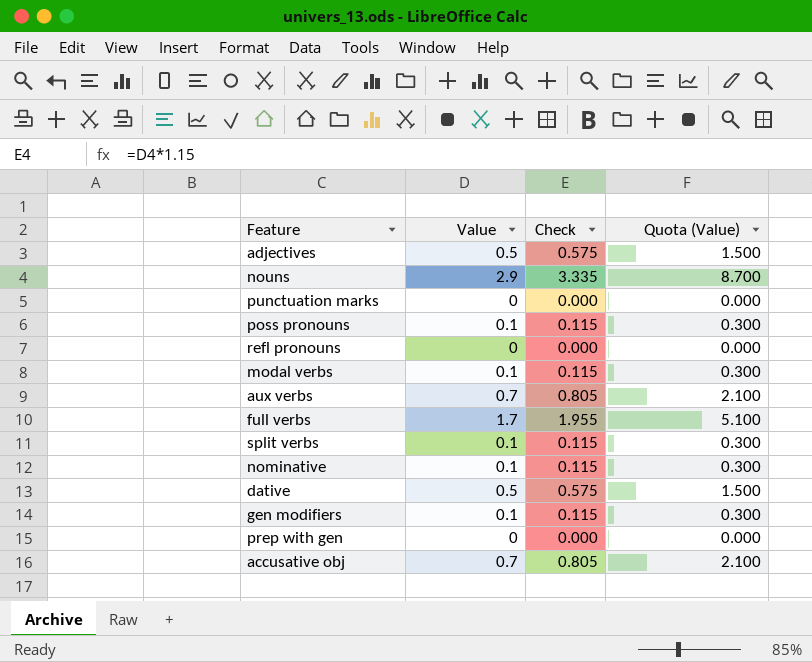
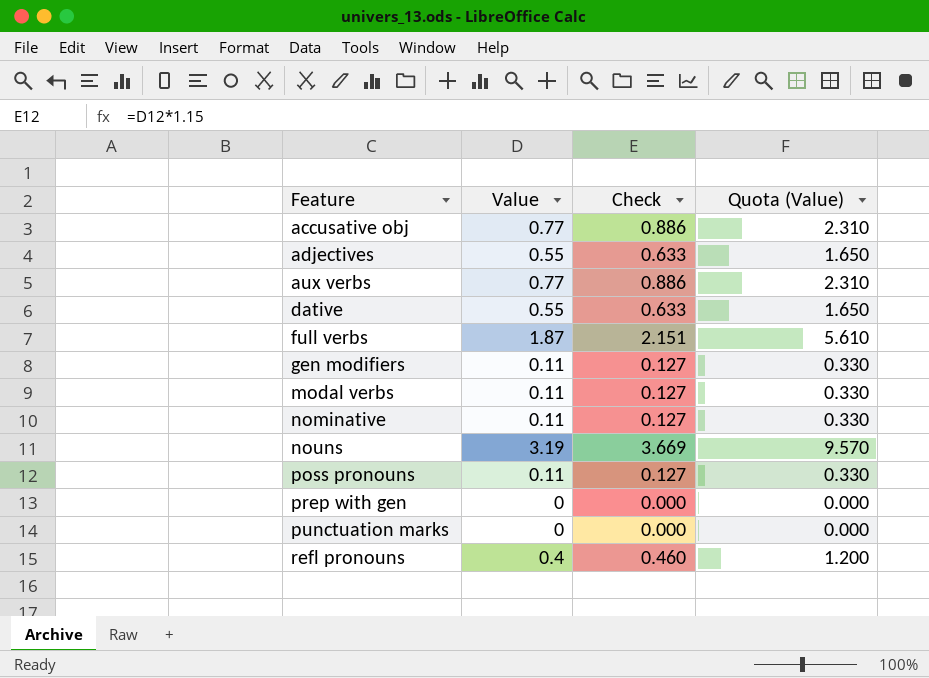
row order: none -> Feature ascending
row split verbs: 0.1 | 0.115 | 0.300 -> none
accusative obj | Value: 0.7 -> 0.77
accusative obj | Check: 0.805 -> 0.886
accusative obj | Quota (Value): 2.100 -> 2.310
adjectives | Value: 0.5 -> 0.55
adjectives | Check: 0.575 -> 0.633
adjectives | Quota (Value): 1.500 -> 1.650
aux verbs | Value: 0.7 -> 0.77
aux verbs | Check: 0.805 -> 0.886
aux verbs | Quota (Value): 2.100 -> 2.310
dative | Value: 0.5 -> 0.55
dative | Check: 0.575 -> 0.633
dative | Quota (Value): 1.500 -> 1.650
full verbs | Value: 1.7 -> 1.87
full verbs | Check: 1.955 -> 2.151
full verbs | Quota (Value): 5.100 -> 5.610
gen modifiers | Value: 0.1 -> 0.11
gen modifiers | Check: 0.115 -> 0.127
gen modifiers | Quota (Value): 0.300 -> 0.330
modal verbs | Value: 0.1 -> 0.11
modal verbs | Check: 0.115 -> 0.127
modal verbs | Quota (Value): 0.300 -> 0.330
nominative | Value: 0.1 -> 0.11
nominative | Check: 0.115 -> 0.127
nominative | Quota (Value): 0.300 -> 0.330
nouns | Value: 2.9 -> 3.19
nouns | Check: 3.335 -> 3.669
nouns | Quota (Value): 8.700 -> 9.570
poss pronouns | Value: 0.1 -> 0.11
poss pronouns | Check: 0.115 -> 0.127
poss pronouns | Quota (Value): 0.300 -> 0.330
refl pronouns | Value: 0 -> 0.4
refl pronouns | Check: 0.000 -> 0.460
refl pronouns | Quota (Value): 0.000 -> 1.200

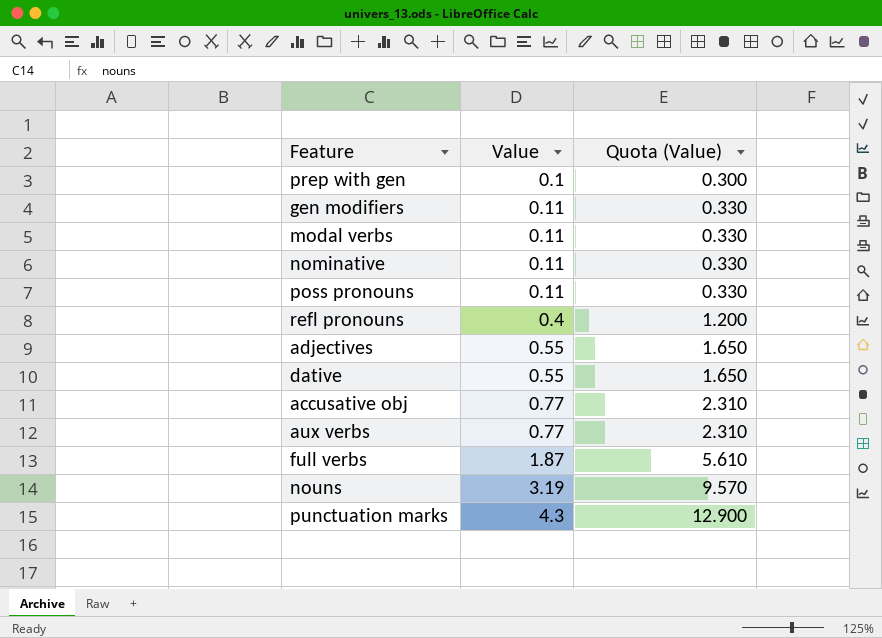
row order: Feature ascending -> Value ascending
column Check | formula: [Value] * 1.15 -> none
prep with gen | Value: 0 -> 0.1
prep with gen | Quota (Value): 0.000 -> 0.300
punctuation marks | Value: 0 -> 4.3
punctuation marks | Quota (Value): 0.000 -> 12.900

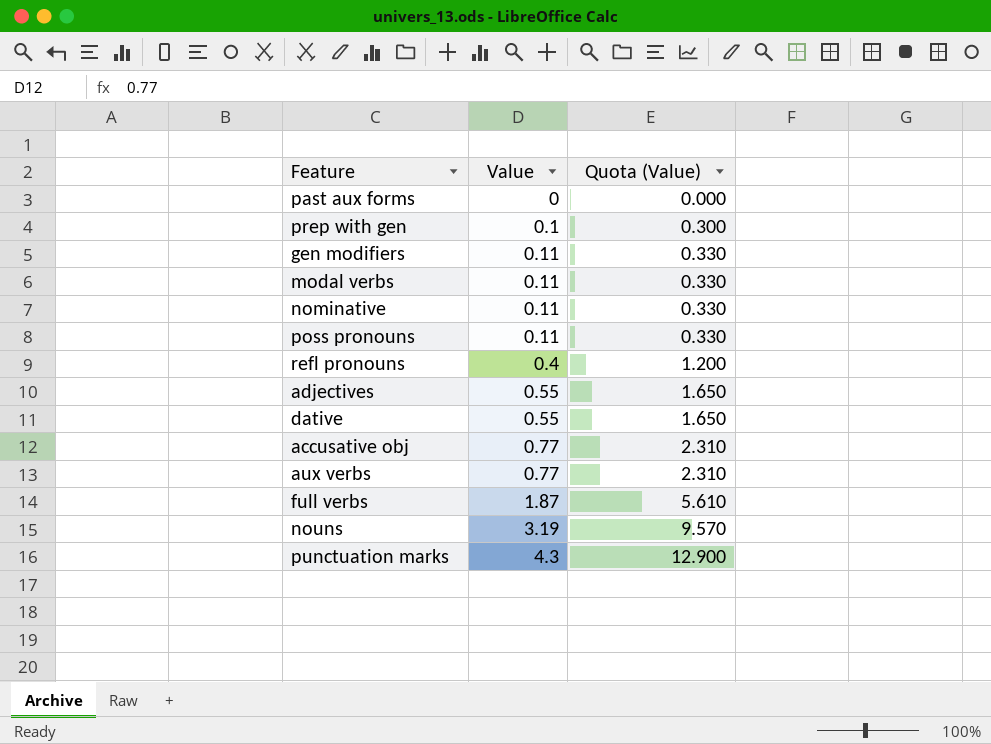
row past aux forms: none -> 0 | 0.000

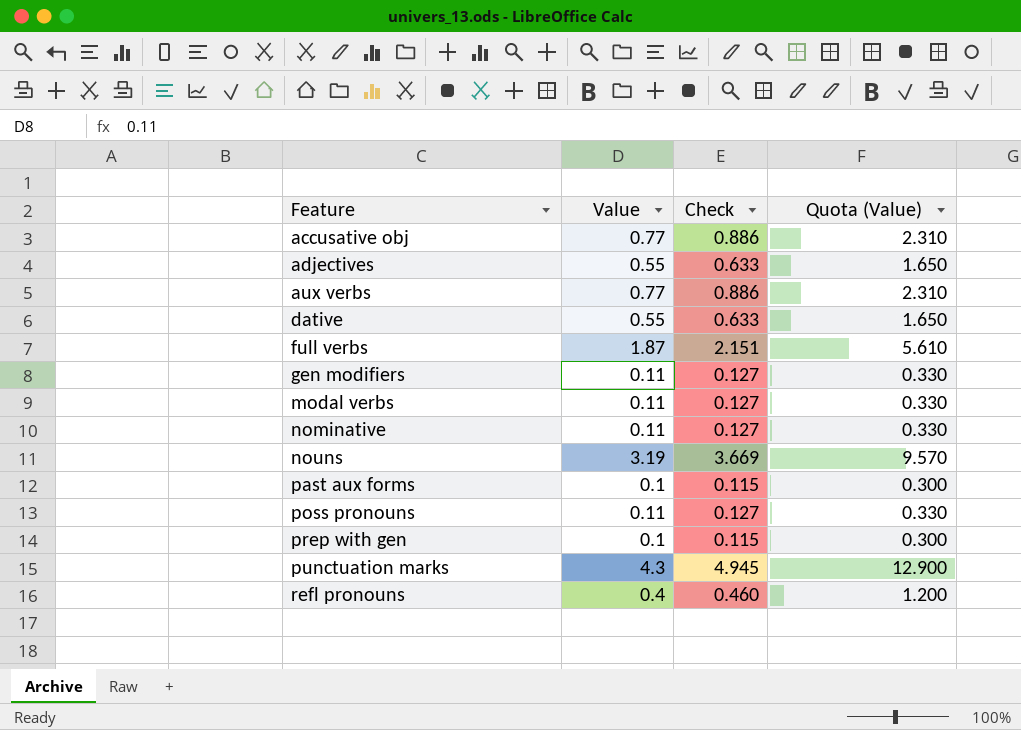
row order: Value ascending -> Feature ascending
column Check | formula: none -> [Value] * 1.15
past aux forms | Value: 0 -> 0.1
past aux forms | Quota (Value): 0.000 -> 0.300

